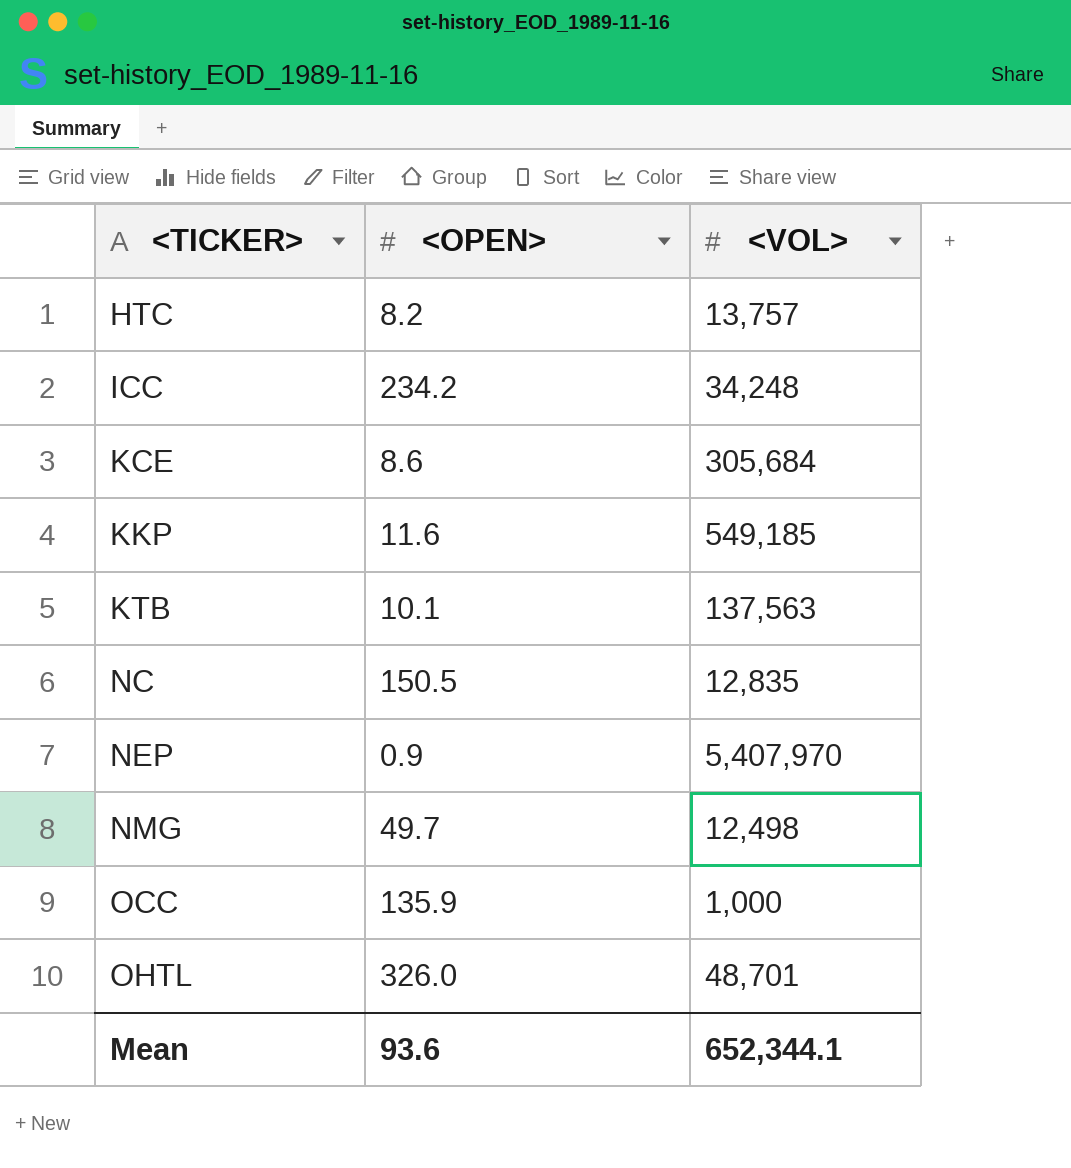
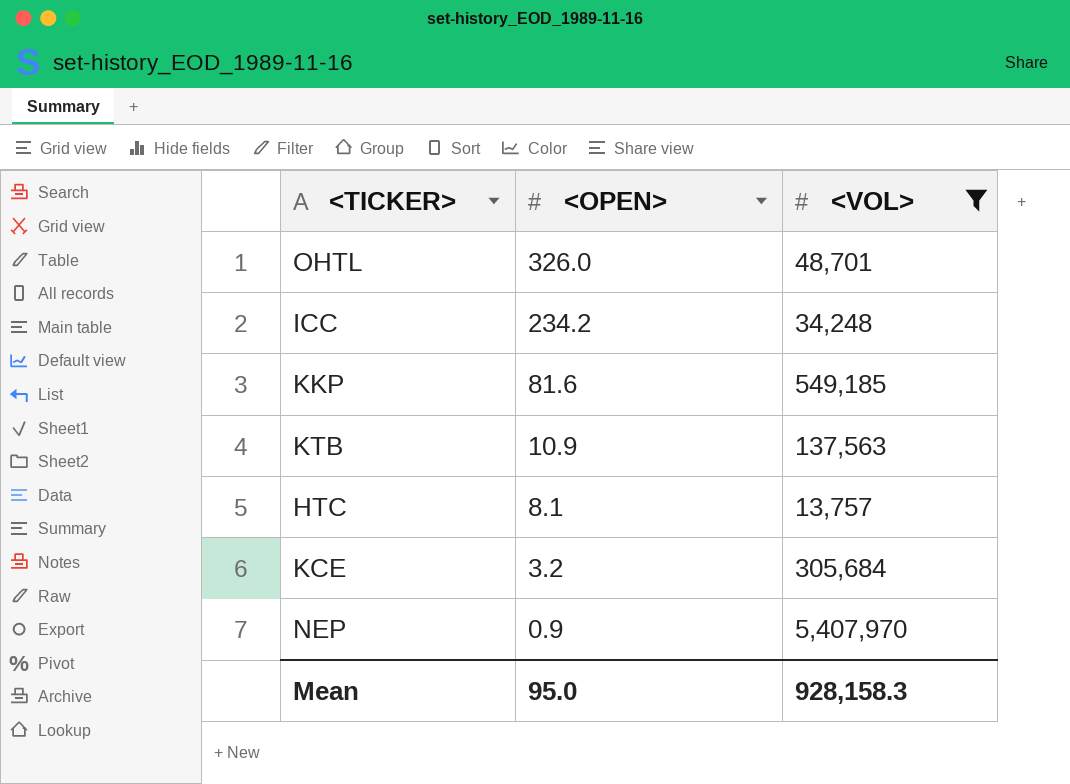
filter: none -> <VOL> >= 13,757
row order: <TICKER> ascending -> <OPEN> descending
KKP | <OPEN>: 11.6 -> 81.6
KTB | <OPEN>: 10.1 -> 10.9
HTC | <OPEN>: 8.2 -> 8.1
KCE | <OPEN>: 8.6 -> 3.2
Mean | <OPEN>: 93.6 -> 95.0
Mean | <VOL>: 652,344.1 -> 928,158.3

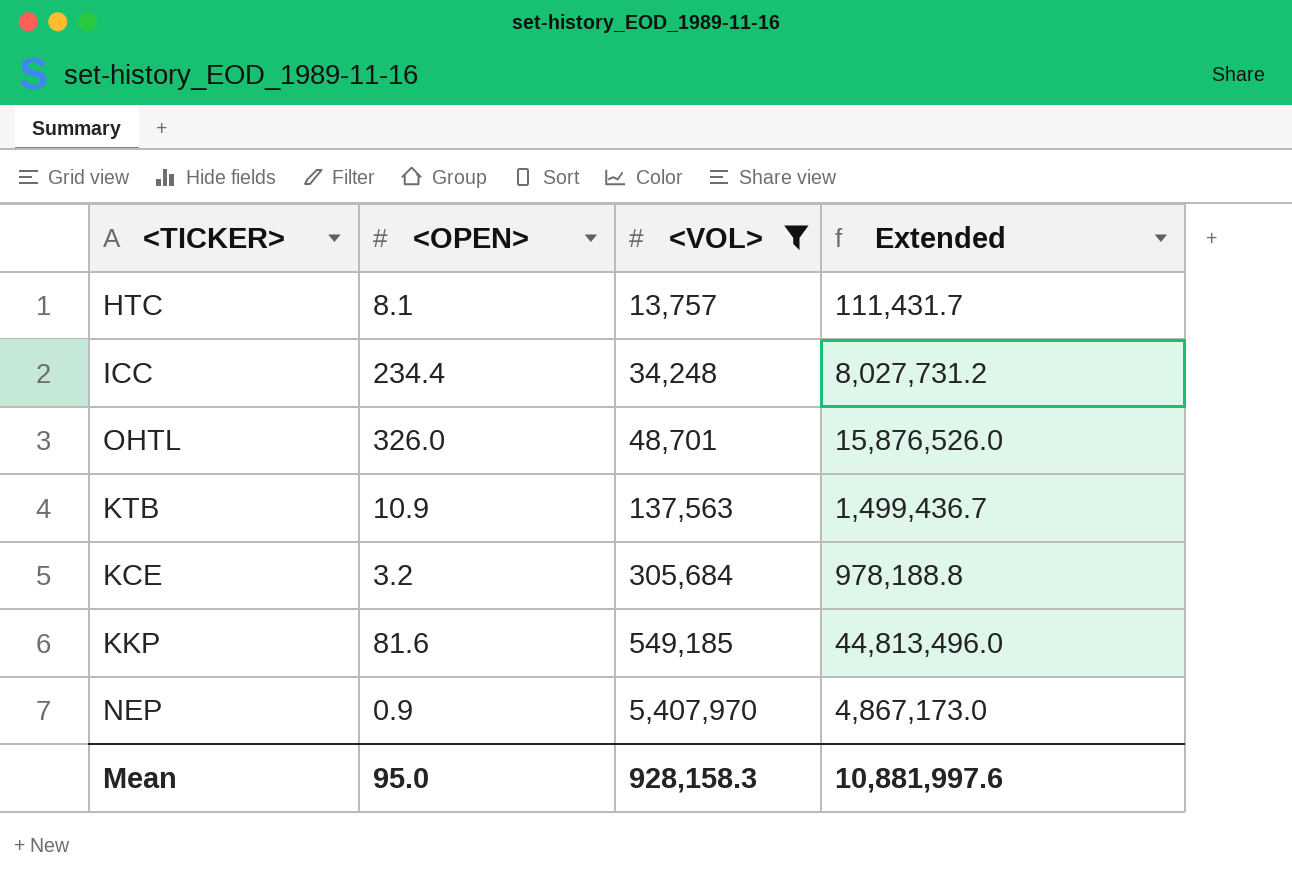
row order: <OPEN> descending -> <VOL> ascending
column Extended | formula: none -> [<OPEN>] * [<VOL>]
ICC | <OPEN>: 234.2 -> 234.4

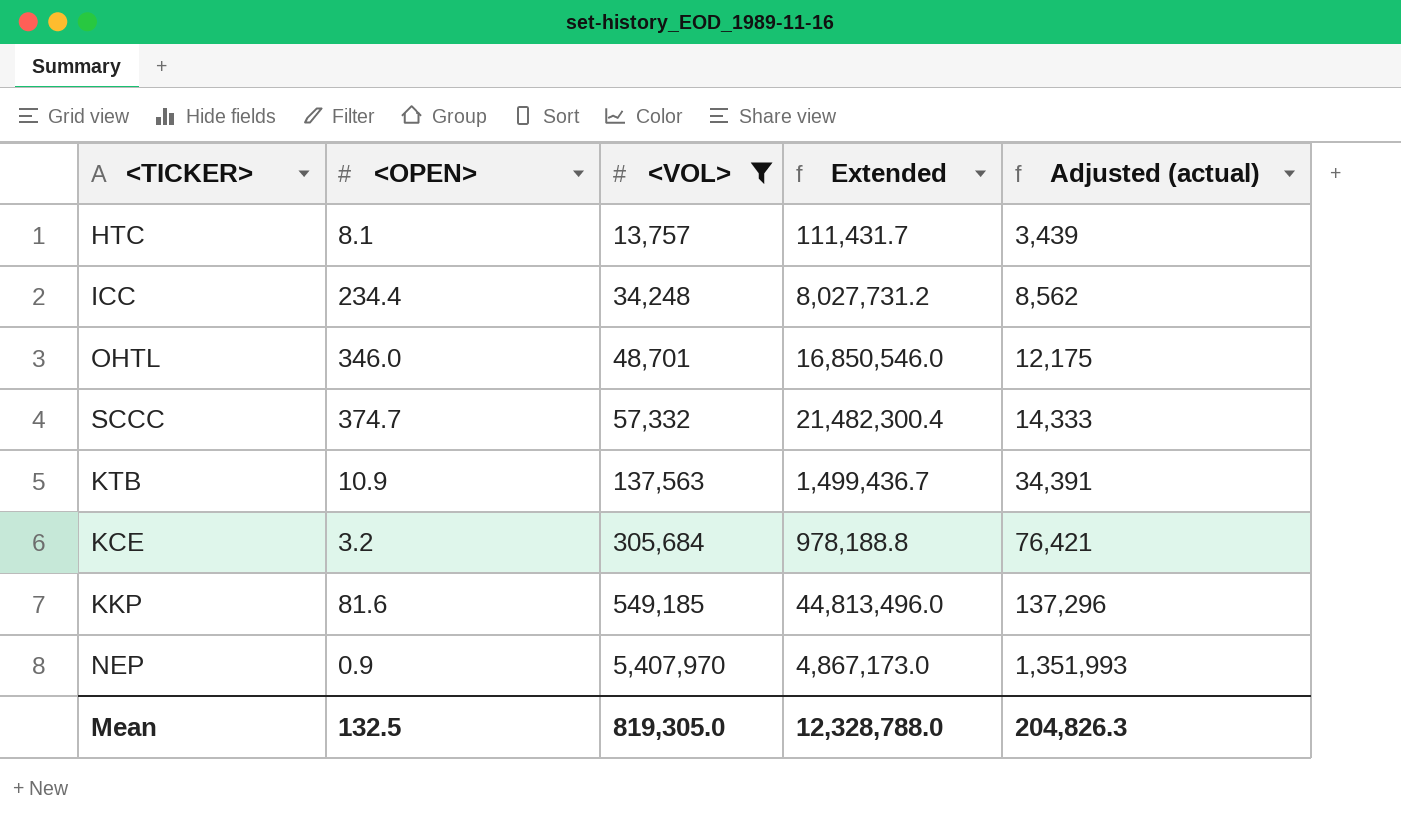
column Adjusted (actual) | formula: none -> [<VOL>] * 0.25
OHTL | <OPEN>: 326.0 -> 346.0
OHTL | Extended: 15,876,526.0 -> 16,850,546.0
row SCCC: none -> 374.7 | 57,332 | 21,482,300.4 | 14,333
Mean | <OPEN>: 95.0 -> 132.5
Mean | <VOL>: 928,158.3 -> 819,305.0
Mean | Extended: 10,881,997.6 -> 12,328,788.0

